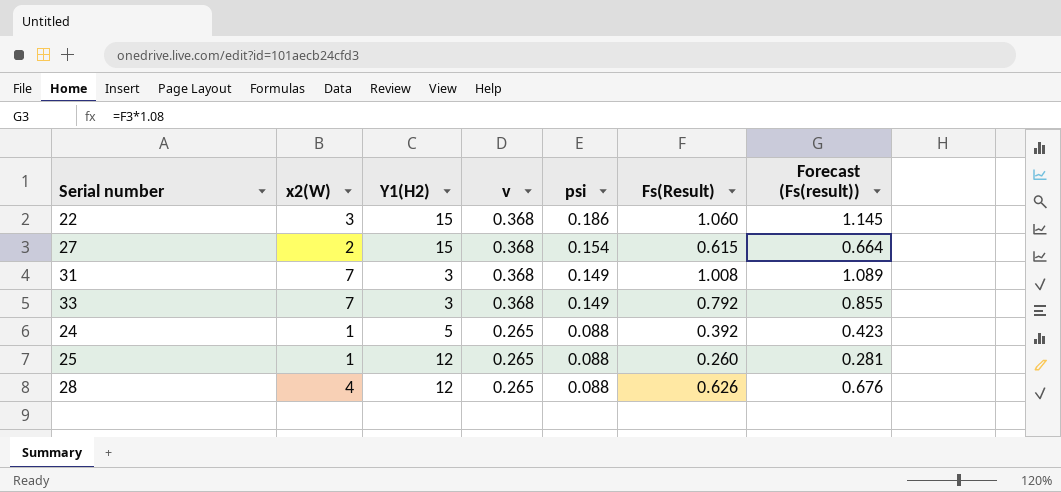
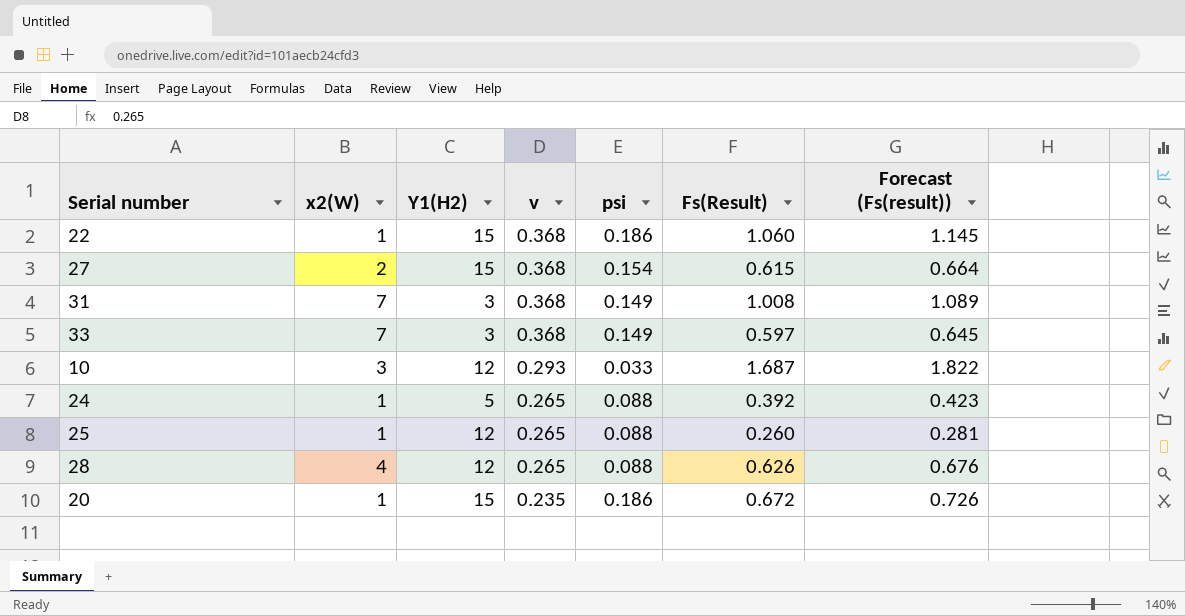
22 | x2(W): 3 -> 1
33 | Fs(Result): 0.792 -> 0.597
33 | Forecast (Fs(result)): 0.855 -> 0.645
row 10: none -> 3 | 12 | 0.293 | 0.033 | 1.687 | 1.822
row 20: none -> 1 | 15 | 0.235 | 0.186 | 0.672 | 0.726

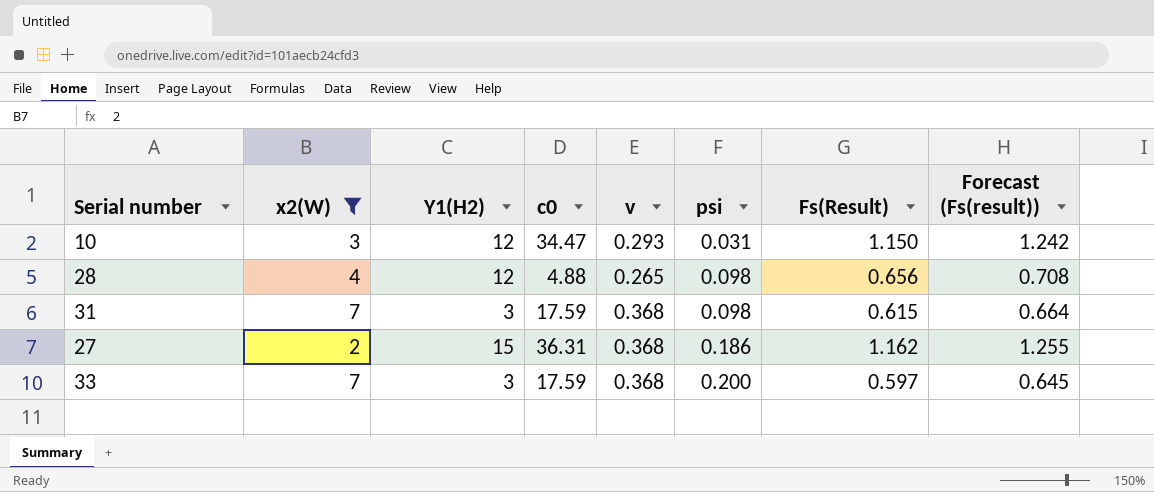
filter: none -> x2(W) != 1
row order: v descending -> psi ascending
column c0 | position: none -> 4
10 | psi: 0.033 -> 0.031
10 | Fs(Result): 1.687 -> 1.150
10 | Forecast (Fs(result)): 1.822 -> 1.242
28 | psi: 0.088 -> 0.098
28 | Fs(Result): 0.626 -> 0.656
28 | Forecast (Fs(result)): 0.676 -> 0.708
31 | psi: 0.149 -> 0.098
31 | Fs(Result): 1.008 -> 0.615
31 | Forecast (Fs(result)): 1.089 -> 0.664
27 | psi: 0.154 -> 0.186
27 | Fs(Result): 0.615 -> 1.162
27 | Forecast (Fs(result)): 0.664 -> 1.255
33 | psi: 0.149 -> 0.200

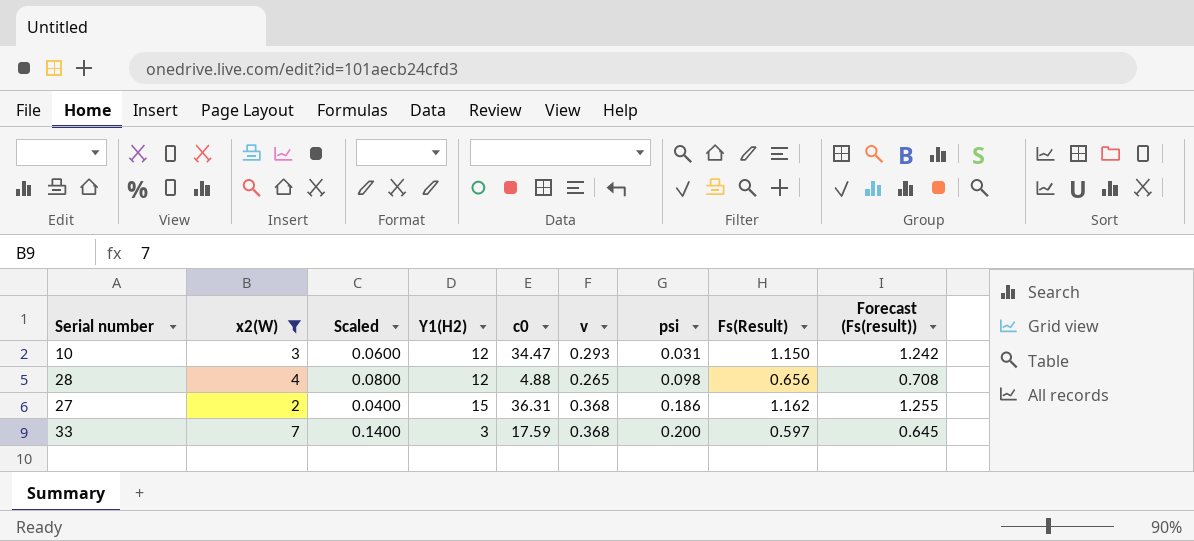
column Scaled | formula: none -> [x2(W)] * 0.02
row 31: 7 | 3 | 17.59 | 0.368 | 0.098 | 0.615 | 0.664 -> none

